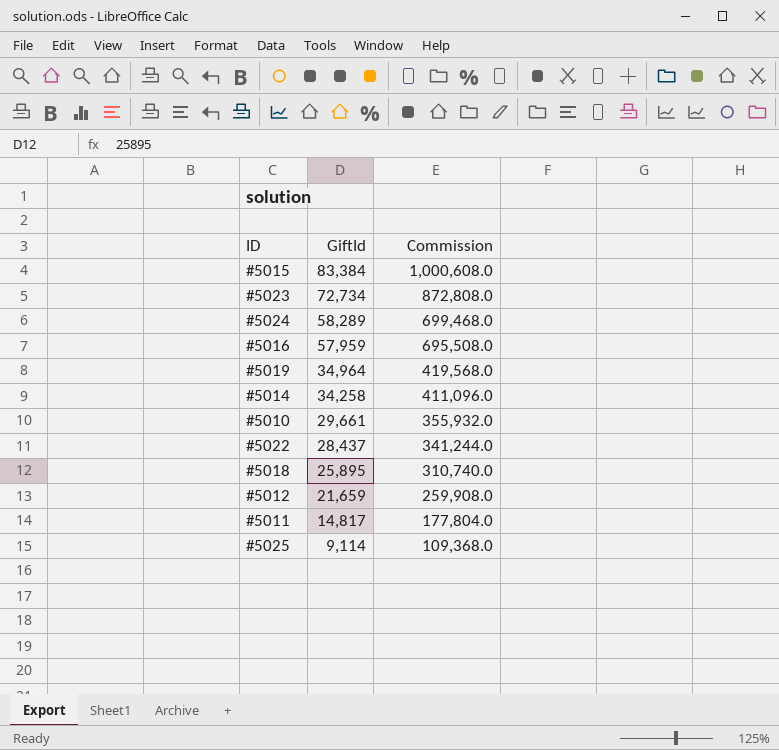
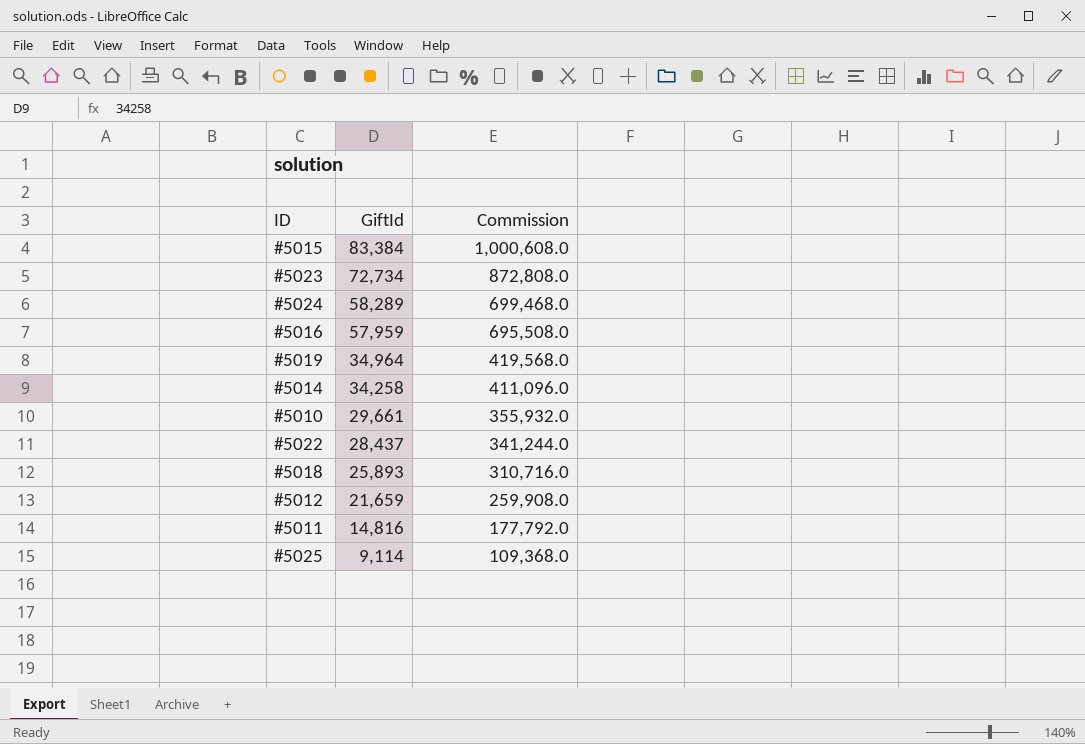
#5018 | GiftId: 25,895 -> 25,893
#5018 | Commission: 310,740.0 -> 310,716.0
#5011 | GiftId: 14,817 -> 14,816
#5011 | Commission: 177,804.0 -> 177,792.0

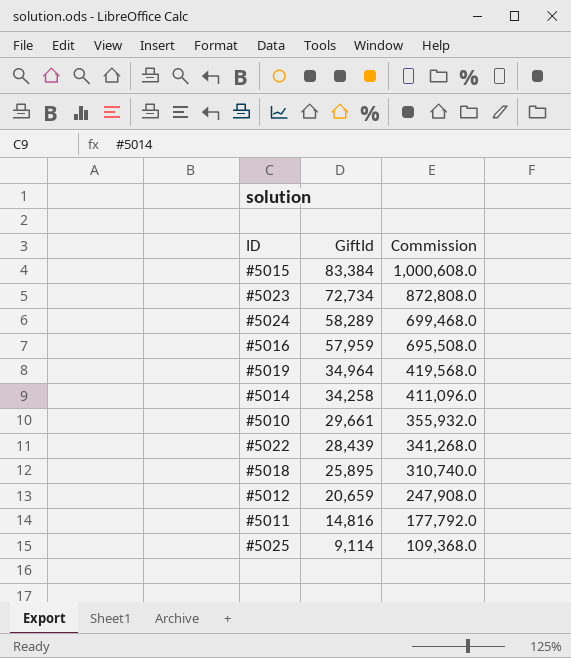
#5022 | GiftId: 28,437 -> 28,439
#5022 | Commission: 341,244.0 -> 341,268.0
#5018 | GiftId: 25,893 -> 25,895
#5018 | Commission: 310,716.0 -> 310,740.0
#5012 | GiftId: 21,659 -> 20,659
#5012 | Commission: 259,908.0 -> 247,908.0

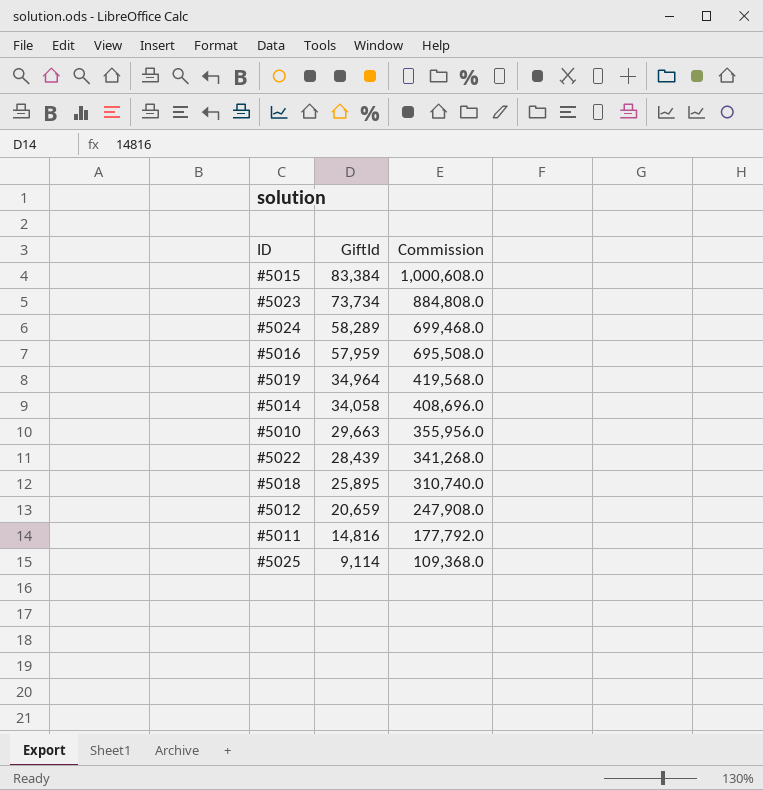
#5023 | GiftId: 72,734 -> 73,734
#5023 | Commission: 872,808.0 -> 884,808.0
#5014 | GiftId: 34,258 -> 34,058
#5014 | Commission: 411,096.0 -> 408,696.0
#5010 | GiftId: 29,661 -> 29,663
#5010 | Commission: 355,932.0 -> 355,956.0

